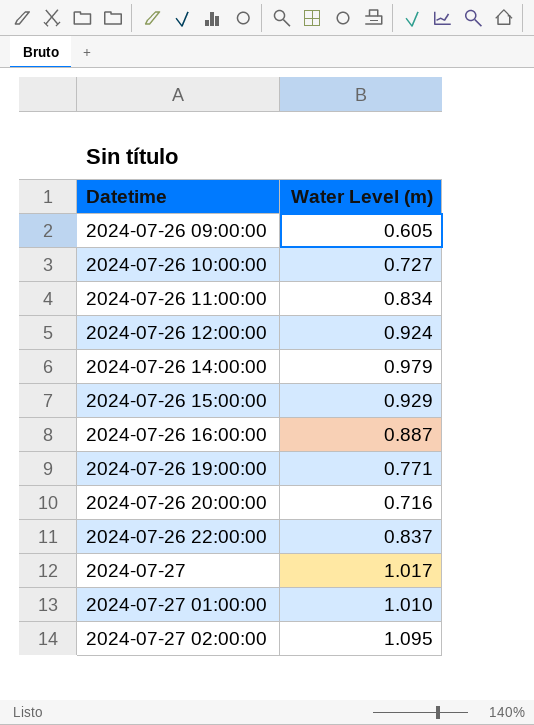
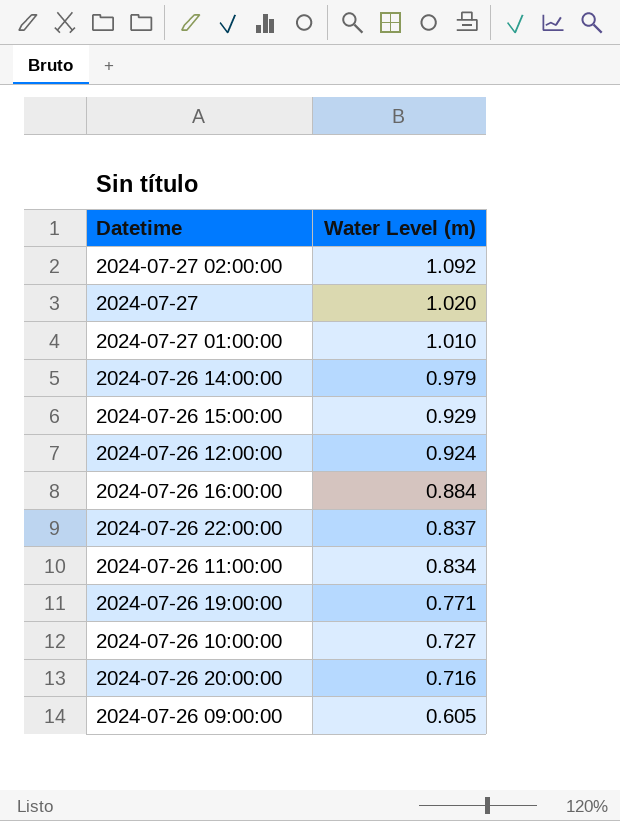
row order: Datetime ascending -> Water Level (m) descending
2024-07-27 02:00:00 | Water Level (m): 1.095 -> 1.092
2024-07-27 | Water Level (m): 1.017 -> 1.020
2024-07-26 16:00:00 | Water Level (m): 0.887 -> 0.884

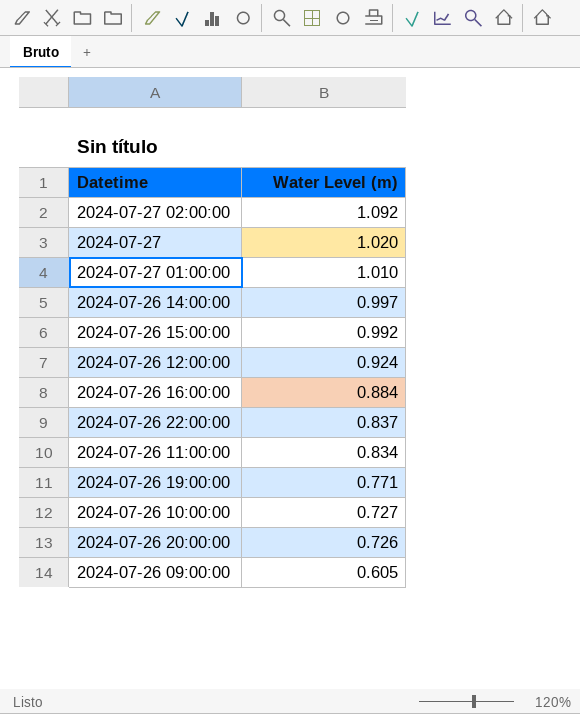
2024-07-26 14:00:00 | Water Level (m): 0.979 -> 0.997
2024-07-26 15:00:00 | Water Level (m): 0.929 -> 0.992
2024-07-26 20:00:00 | Water Level (m): 0.716 -> 0.726

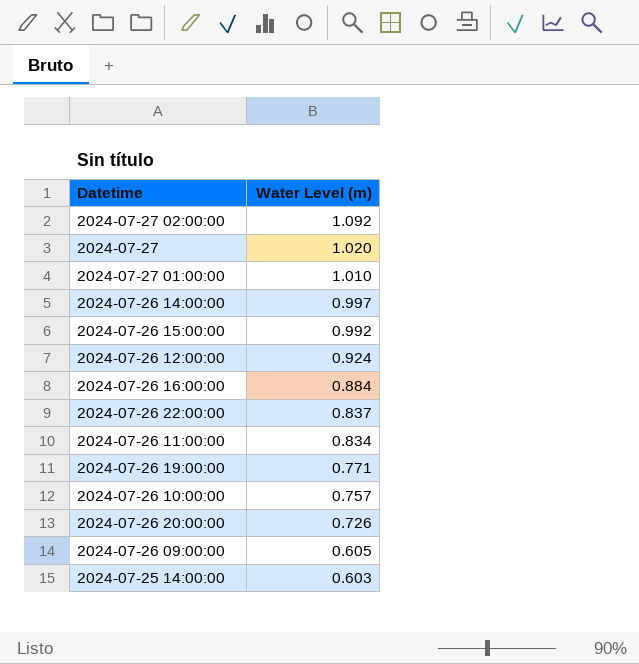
2024-07-26 10:00:00 | Water Level (m): 0.727 -> 0.757
row 2024-07-25 14:00:00: none -> 0.603

